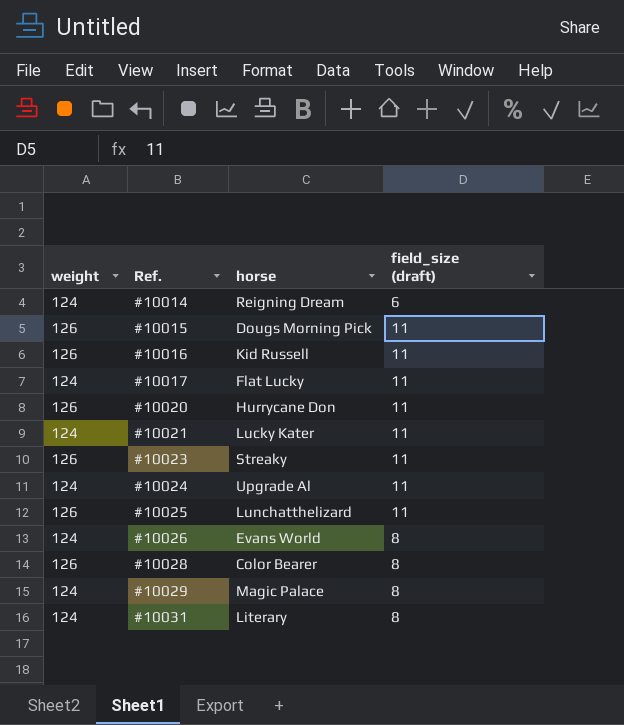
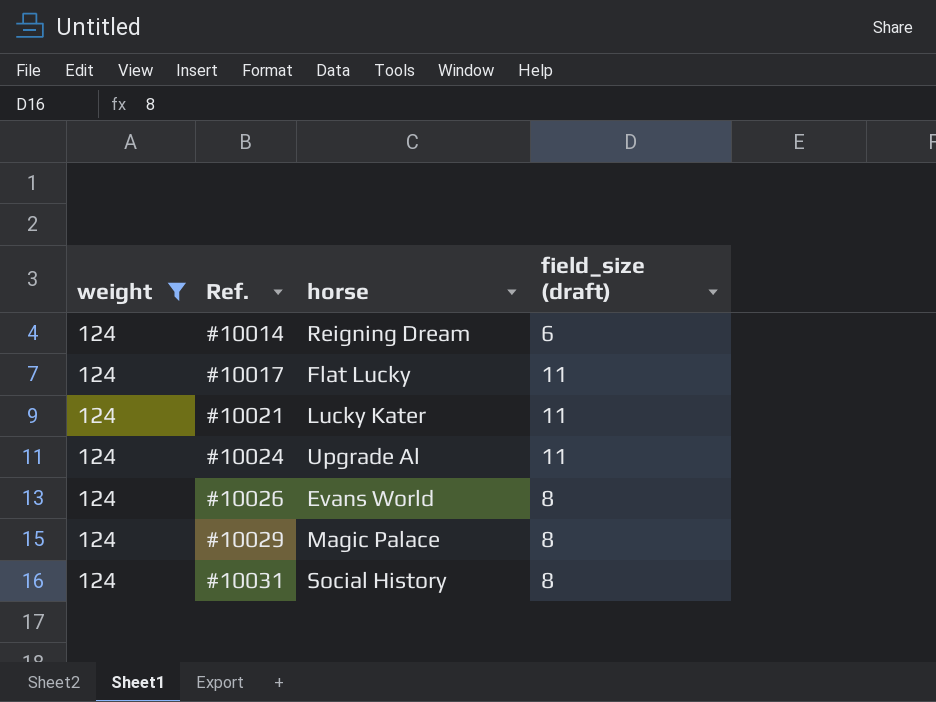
filter: none -> weight = 124
#10031 | horse: Literary -> Social History

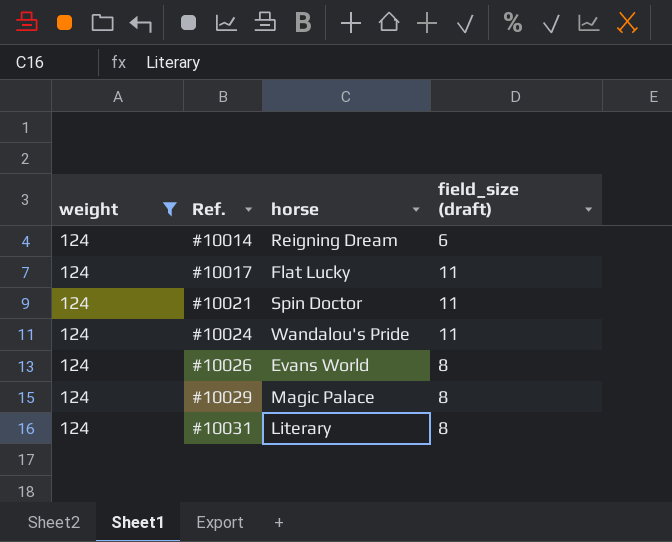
#10021 | horse: Lucky Kater -> Spin Doctor
#10024 | horse: Upgrade Al -> Wandalou's Pride
#10031 | horse: Social History -> Literary

